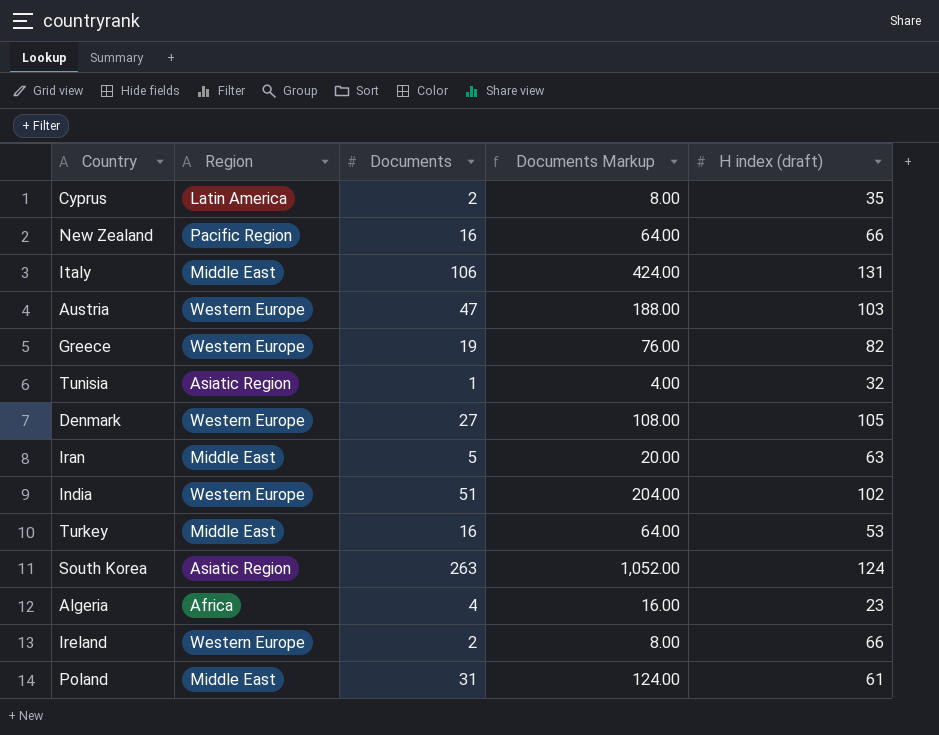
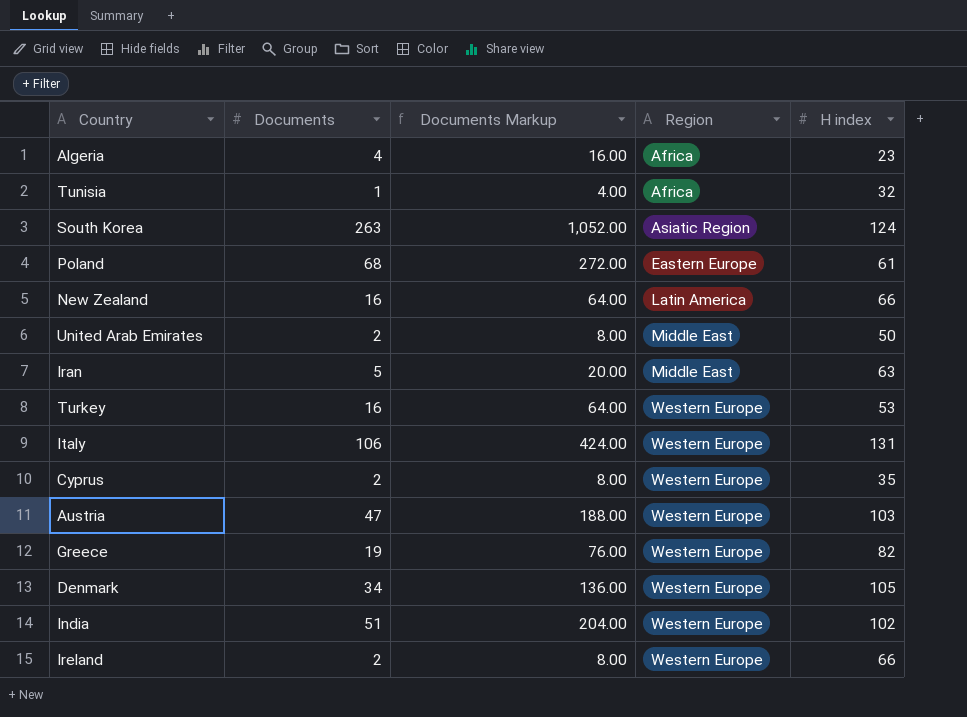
row order: none -> Region ascending
column Region | position: 2 -> 4
column name: H index (draft) -> H index
Tunisia | Region: Asiatic Region -> Africa
Poland | Documents: 31 -> 68
Poland | Documents Markup: 124.00 -> 272.00
Poland | Region: Middle East -> Eastern Europe
New Zealand | Region: Pacific Region -> Latin America
row United Arab Emirates: none -> 2 | 8.00 | Middle East | 50
Turkey | Region: Middle East -> Western Europe
Italy | Region: Middle East -> Western Europe
Cyprus | Region: Latin America -> Western Europe
Denmark | Documents: 27 -> 34
Denmark | Documents Markup: 108.00 -> 136.00

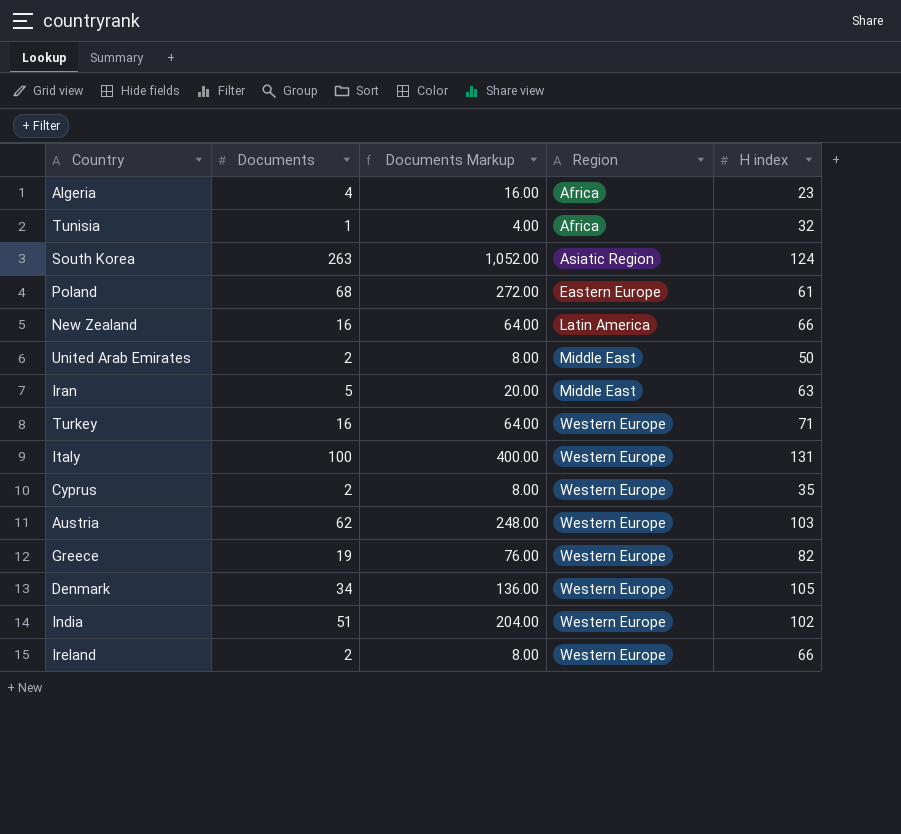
Turkey | H index: 53 -> 71
Italy | Documents: 106 -> 100
Italy | Documents Markup: 424.00 -> 400.00
Austria | Documents: 47 -> 62
Austria | Documents Markup: 188.00 -> 248.00

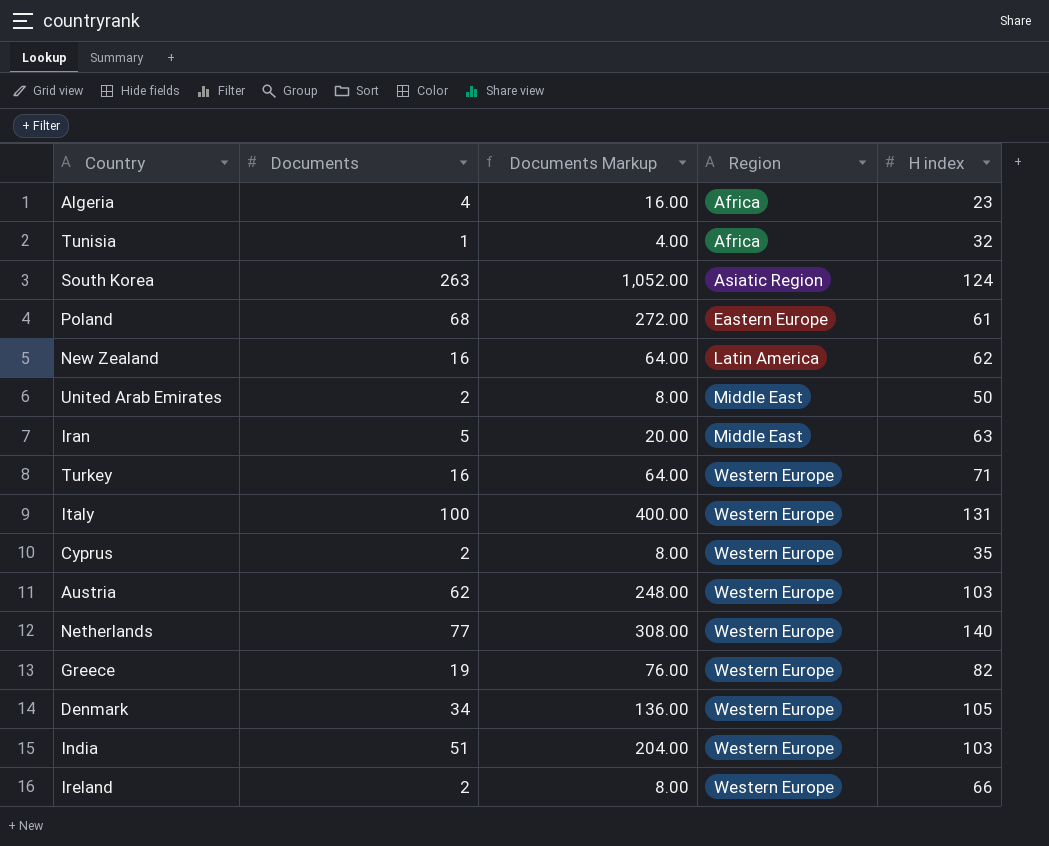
New Zealand | H index: 66 -> 62
row Netherlands: none -> 77 | 308.00 | Western Europe | 140
India | H index: 102 -> 103

